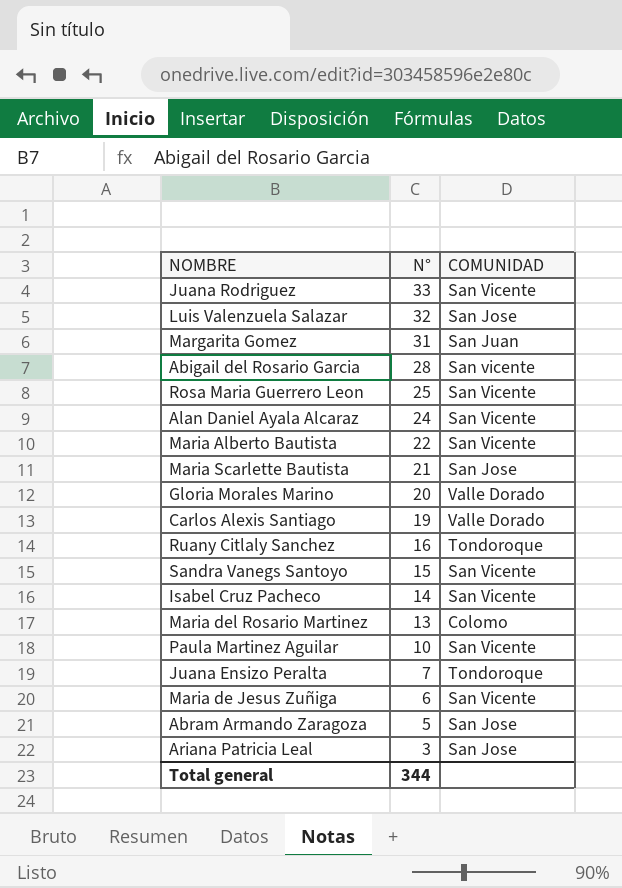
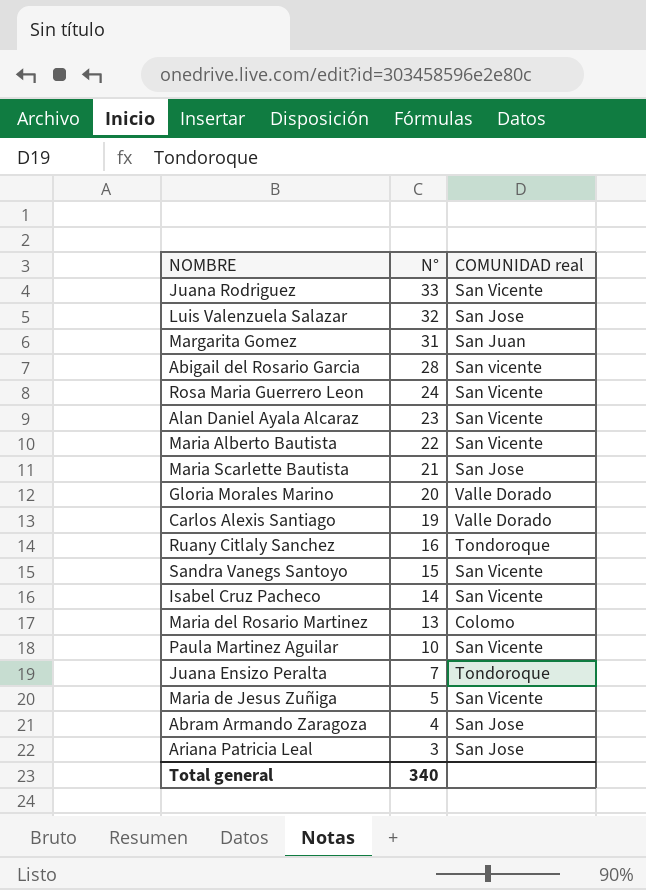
column name: COMUNIDAD -> COMUNIDAD real
Rosa Maria Guerrero Leon | N°: 25 -> 24
Alan Daniel Ayala Alcaraz | N°: 24 -> 23
Maria de Jesus Zuñiga | N°: 6 -> 5
Abram Armando Zaragoza | N°: 5 -> 4
Total general | N°: 344 -> 340

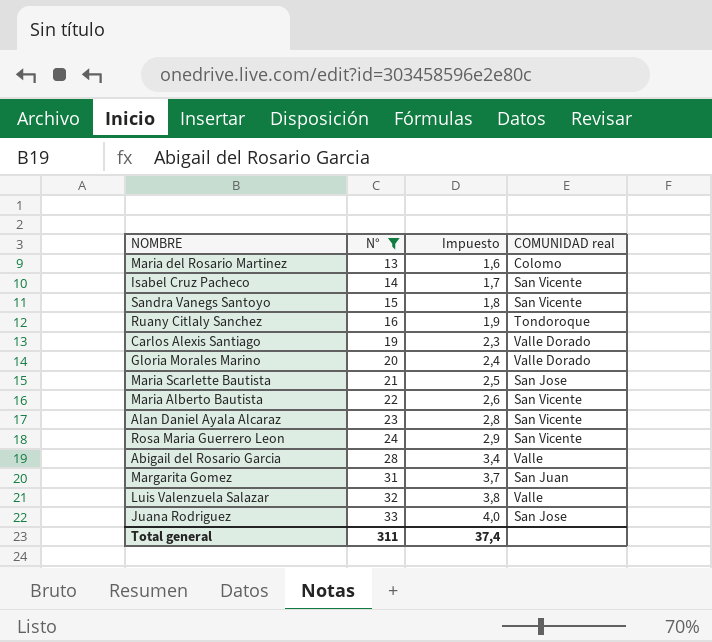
filter: none -> N° >= 13
row order: N° descending -> N° ascending
column Impuesto | formula: none -> [N°] * 0,12
Abigail del Rosario Garcia | COMUNIDAD real: San vicente -> Valle
Luis Valenzuela Salazar | COMUNIDAD real: San Jose -> Valle
Juana Rodriguez | COMUNIDAD real: San Vicente -> San Jose
Total general | N°: 340 -> 311

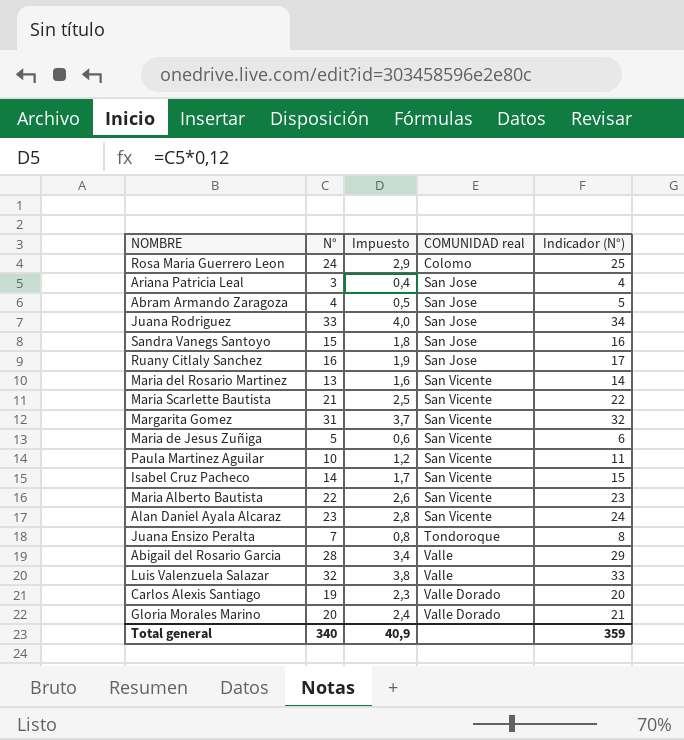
filter: N° >= 13 -> none
row order: N° ascending -> COMUNIDAD real ascending
column Indicador (N°) | formula: none -> [N°] + 1
Rosa Maria Guerrero Leon | COMUNIDAD real: San Vicente -> Colomo
Sandra Vanegs Santoyo | COMUNIDAD real: San Vicente -> San Jose
Ruany Citlaly Sanchez | COMUNIDAD real: Tondoroque -> San Jose
Maria del Rosario Martinez | COMUNIDAD real: Colomo -> San Vicente
Maria Scarlette Bautista | COMUNIDAD real: San Jose -> San Vicente
Margarita Gomez | COMUNIDAD real: San Juan -> San Vicente
Total general | N°: 311 -> 340
Total general | Impuesto: 37,4 -> 40,9

